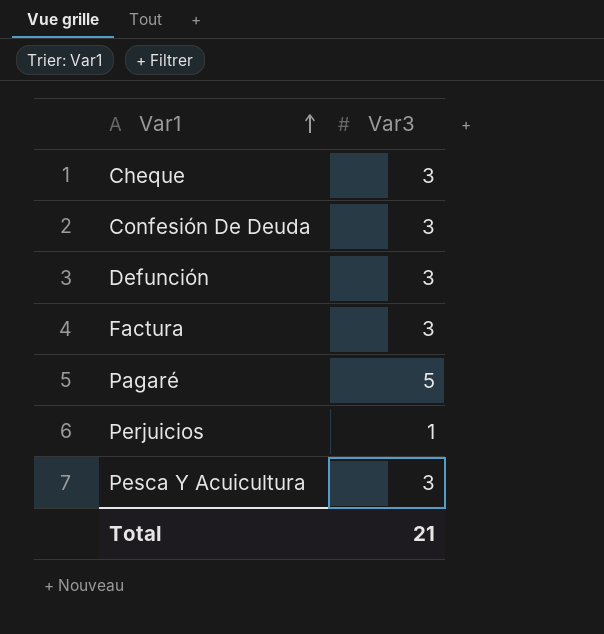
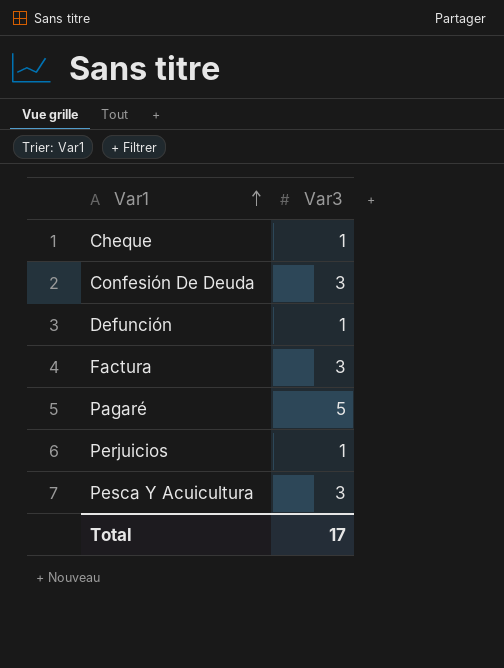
Cheque | Var3: 3 -> 1
Defunción | Var3: 3 -> 1
Total | Var3: 21 -> 17

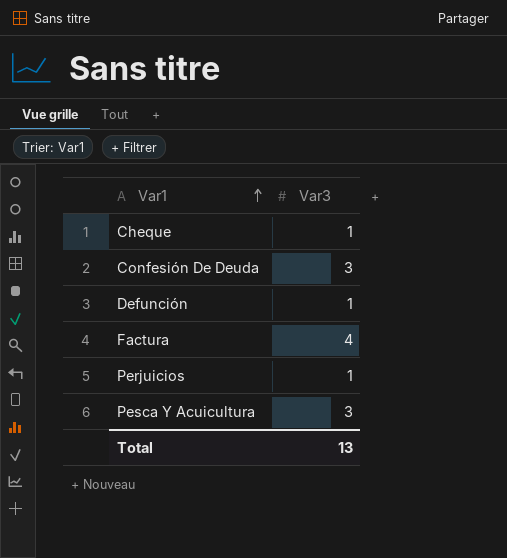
row Pagaré: 5 -> none
Factura | Var3: 3 -> 4
Total | Var3: 17 -> 13

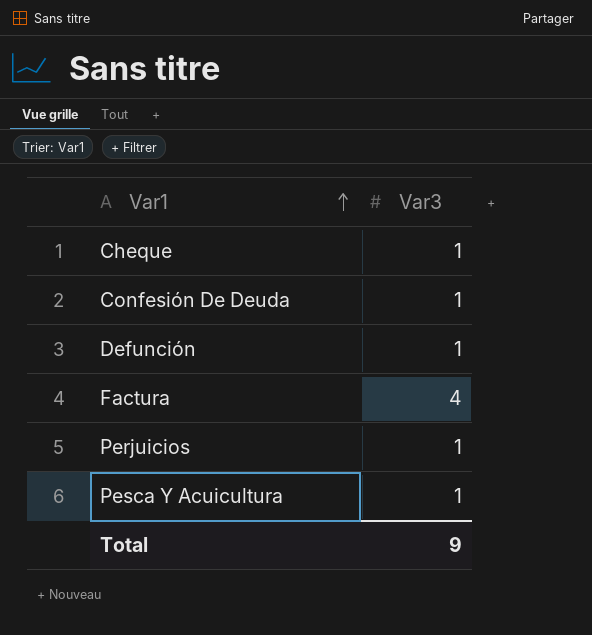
Confesión De Deuda | Var3: 3 -> 1
Pesca Y Acuicultura | Var3: 3 -> 1
Total | Var3: 13 -> 9

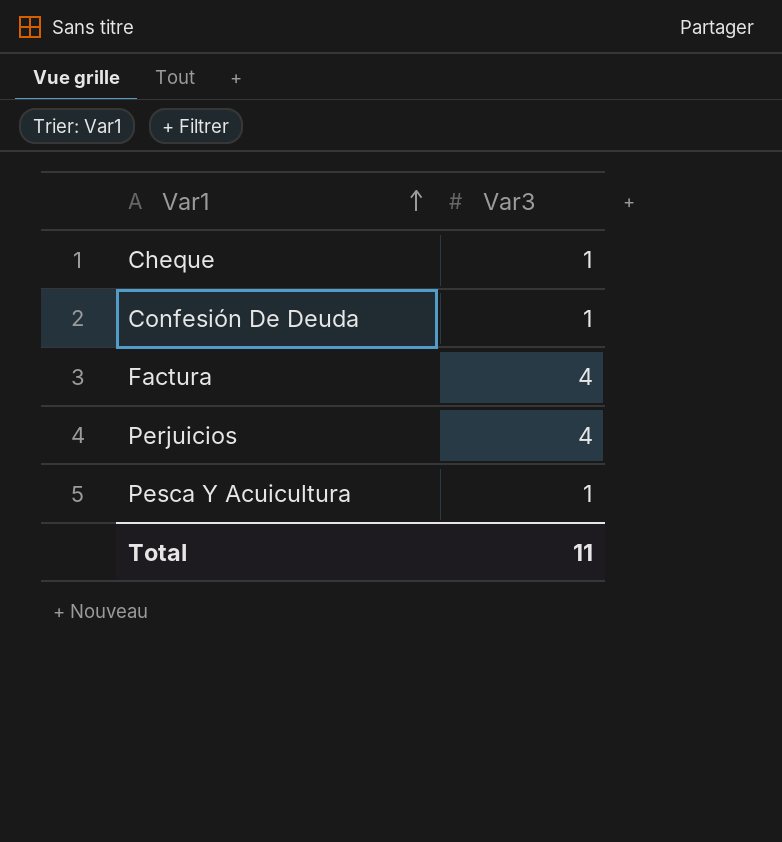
row Defunción: 1 -> none
Perjuicios | Var3: 1 -> 4
Total | Var3: 9 -> 11

